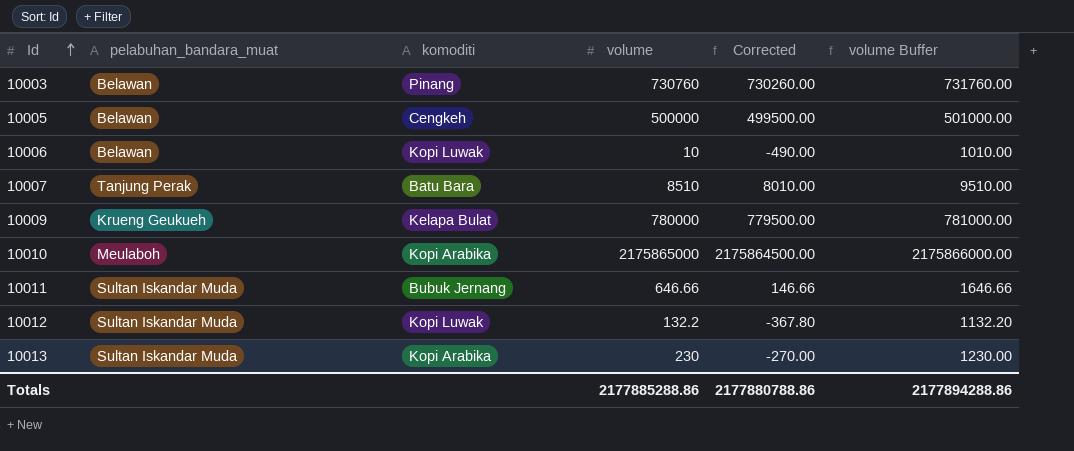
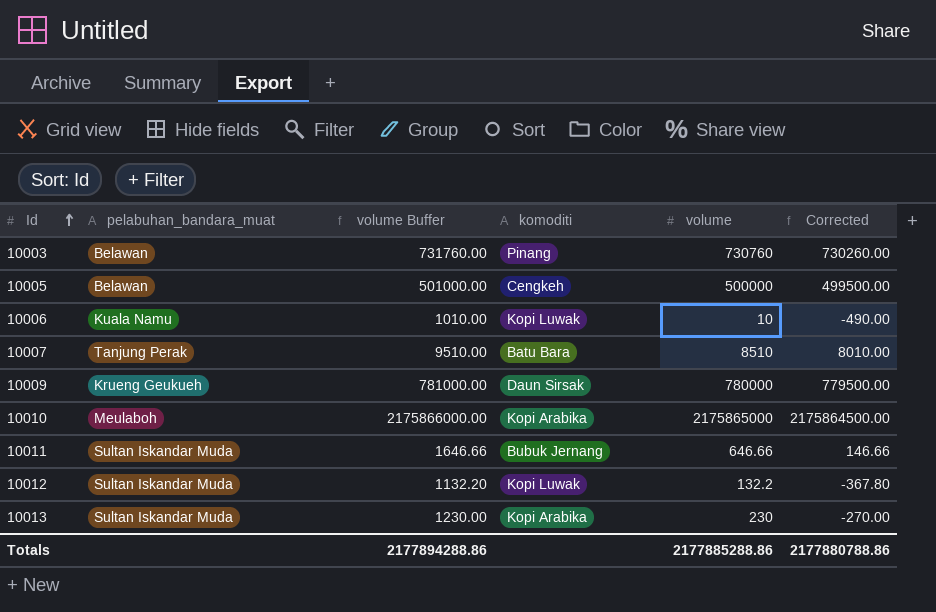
column volume Buffer | position: 6 -> 3
10006 | pelabuhan_bandara_muat: Belawan -> Kuala Namu
10009 | komoditi: Kelapa Bulat -> Daun Sirsak

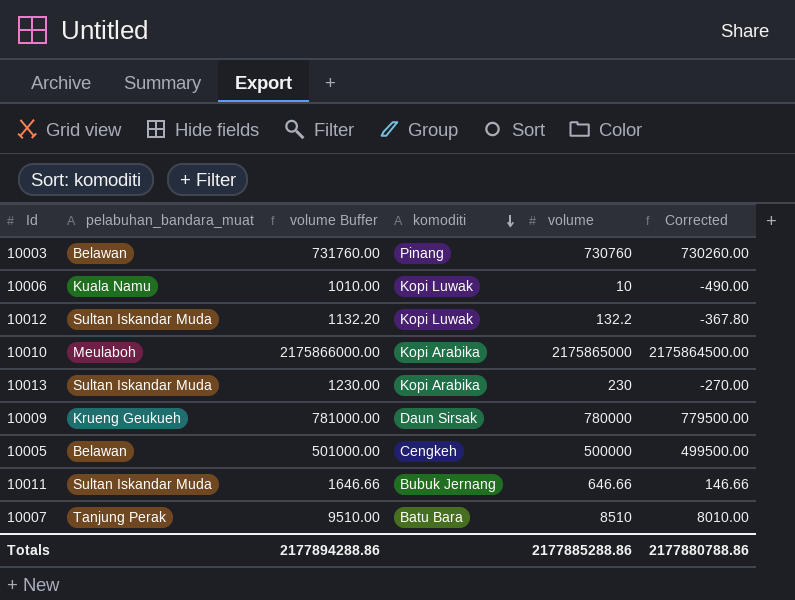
row order: Id ascending -> komoditi descending

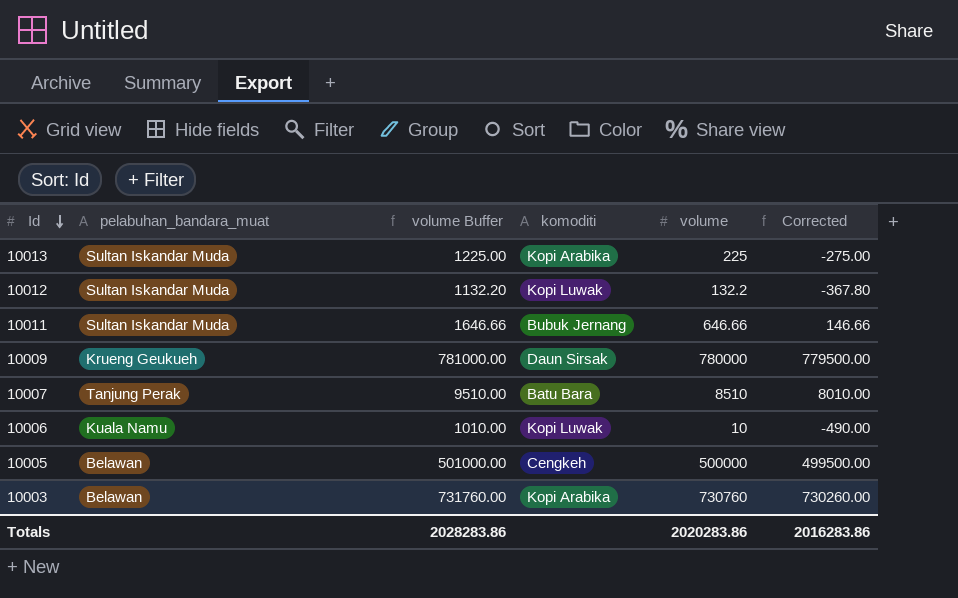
row order: komoditi descending -> Id descending
row 10010: Meulaboh | 2175866000.00 | Kopi Arabika | 2175865000 | 2175864500.00 -> none
10013 | volume Buffer: 1230.00 -> 1225.00
10013 | volume: 230 -> 225
10013 | Corrected: -270.00 -> -275.00
10003 | komoditi: Pinang -> Kopi Arabika
Totals | volume Buffer: 2177894288.86 -> 2028283.86
Totals | volume: 2177885288.86 -> 2020283.86
Totals | Corrected: 2177880788.86 -> 2016283.86

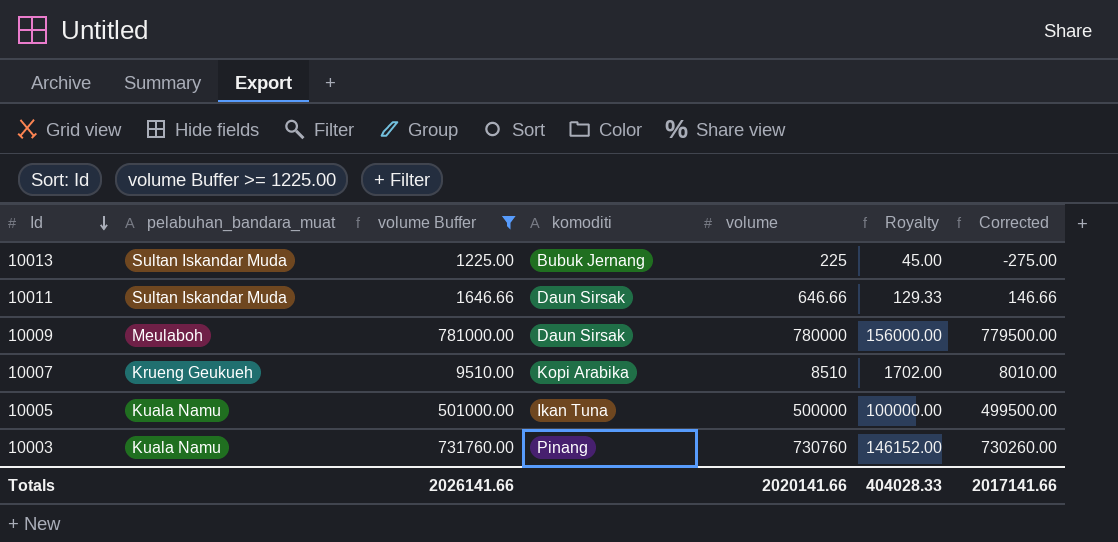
filter: none -> volume Buffer >= 1225.00
column Royalty | formula: none -> [volume] * 0.2
10013 | komoditi: Kopi Arabika -> Bubuk Jernang
10011 | komoditi: Bubuk Jernang -> Daun Sirsak
10009 | pelabuhan_bandara_muat: Krueng Geukueh -> Meulaboh
10007 | pelabuhan_bandara_muat: Tanjung Perak -> Krueng Geukueh
10007 | komoditi: Batu Bara -> Kopi Arabika
10005 | pelabuhan_bandara_muat: Belawan -> Kuala Namu
10005 | komoditi: Cengkeh -> Ikan Tuna
10003 | pelabuhan_bandara_muat: Belawan -> Kuala Namu
10003 | komoditi: Kopi Arabika -> Pinang
Totals | volume Buffer: 2028283.86 -> 2026141.66
Totals | volume: 2020283.86 -> 2020141.66
Totals | Corrected: 2016283.86 -> 2017141.66

